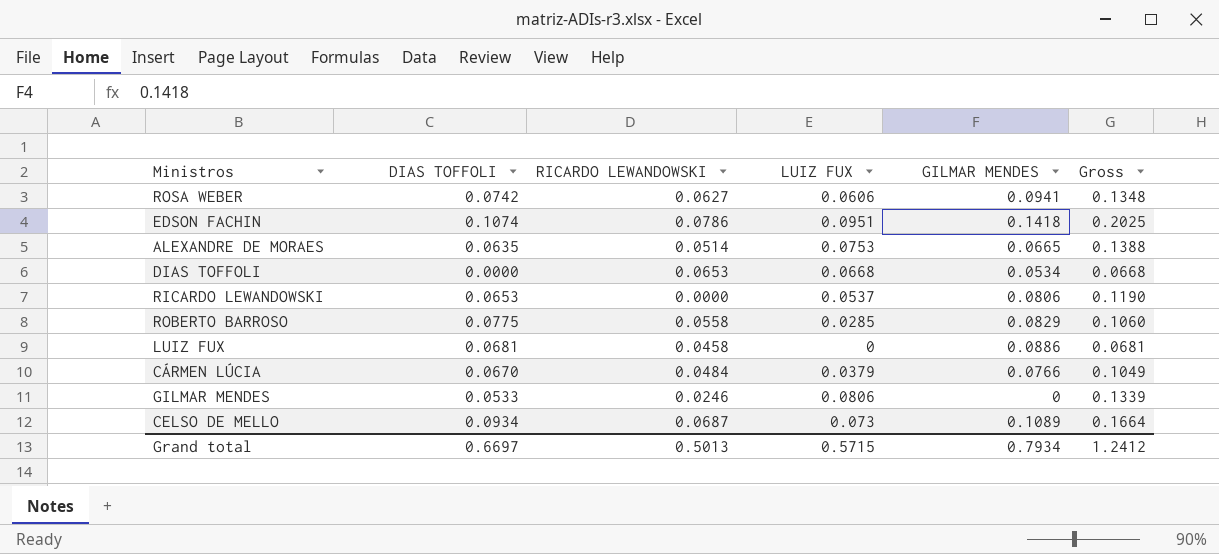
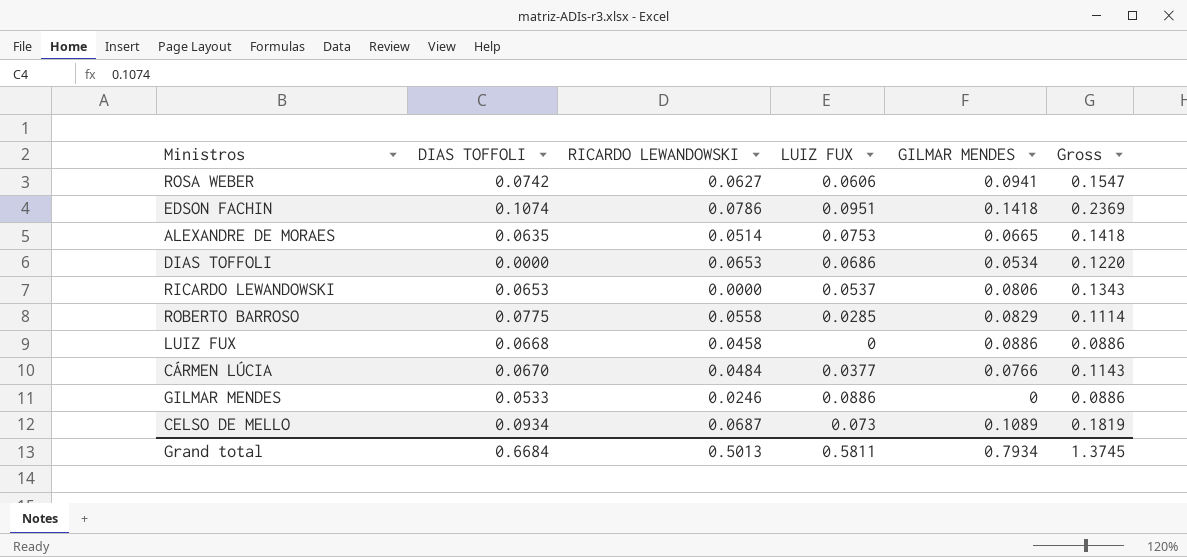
column Gross | formula: [DIAS TOFFOLI] + [LUIZ FUX] -> [LUIZ FUX] + [GILMAR MENDES]
DIAS TOFFOLI | LUIZ FUX: 0.0668 -> 0.0686
LUIZ FUX | DIAS TOFFOLI: 0.0681 -> 0.0668
CÁRMEN LÚCIA | LUIZ FUX: 0.0379 -> 0.0377
GILMAR MENDES | LUIZ FUX: 0.0806 -> 0.0886
Grand total | DIAS TOFFOLI: 0.6697 -> 0.6684
Grand total | LUIZ FUX: 0.5715 -> 0.5811
Grand total | Gross: 1.2412 -> 1.3745

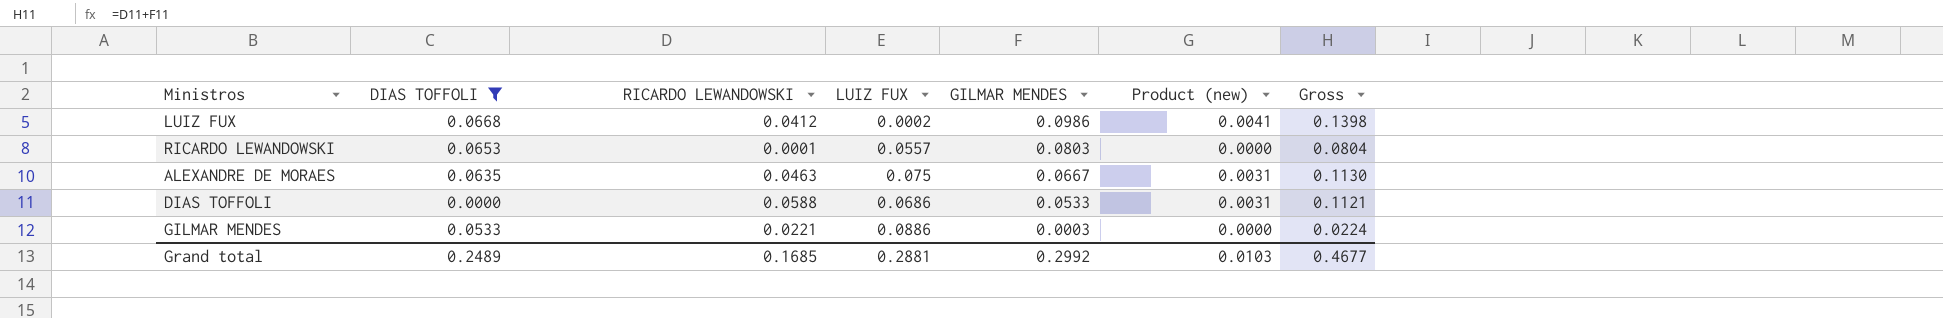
filter: none -> DIAS TOFFOLI <= 0.0668
row order: none -> GILMAR MENDES descending
column Product (new) | formula: none -> [RICARDO LEWANDOWSKI] * [GILMAR MENDES]
column Gross | formula: [LUIZ FUX] + [GILMAR MENDES] -> [RICARDO LEWANDOWSKI] + [GILMAR MENDES]
LUIZ FUX | RICARDO LEWANDOWSKI: 0.0458 -> 0.0412
LUIZ FUX | LUIZ FUX: 0 -> 0.0002
LUIZ FUX | GILMAR MENDES: 0.0886 -> 0.0986
RICARDO LEWANDOWSKI | RICARDO LEWANDOWSKI: 0.0000 -> 0.0001
RICARDO LEWANDOWSKI | LUIZ FUX: 0.0537 -> 0.0557
RICARDO LEWANDOWSKI | GILMAR MENDES: 0.0806 -> 0.0803
ALEXANDRE DE MORAES | RICARDO LEWANDOWSKI: 0.0514 -> 0.0463
ALEXANDRE DE MORAES | LUIZ FUX: 0.0753 -> 0.075
ALEXANDRE DE MORAES | GILMAR MENDES: 0.0665 -> 0.0667
DIAS TOFFOLI | RICARDO LEWANDOWSKI: 0.0653 -> 0.0588
DIAS TOFFOLI | GILMAR MENDES: 0.0534 -> 0.0533
GILMAR MENDES | RICARDO LEWANDOWSKI: 0.0246 -> 0.0221
GILMAR MENDES | GILMAR MENDES: 0 -> 0.0003
Grand total | DIAS TOFFOLI: 0.6684 -> 0.2489
Grand total | RICARDO LEWANDOWSKI: 0.5013 -> 0.1685
Grand total | LUIZ FUX: 0.5811 -> 0.2881
Grand total | GILMAR MENDES: 0.7934 -> 0.2992
Grand total | Gross: 1.3745 -> 0.4677

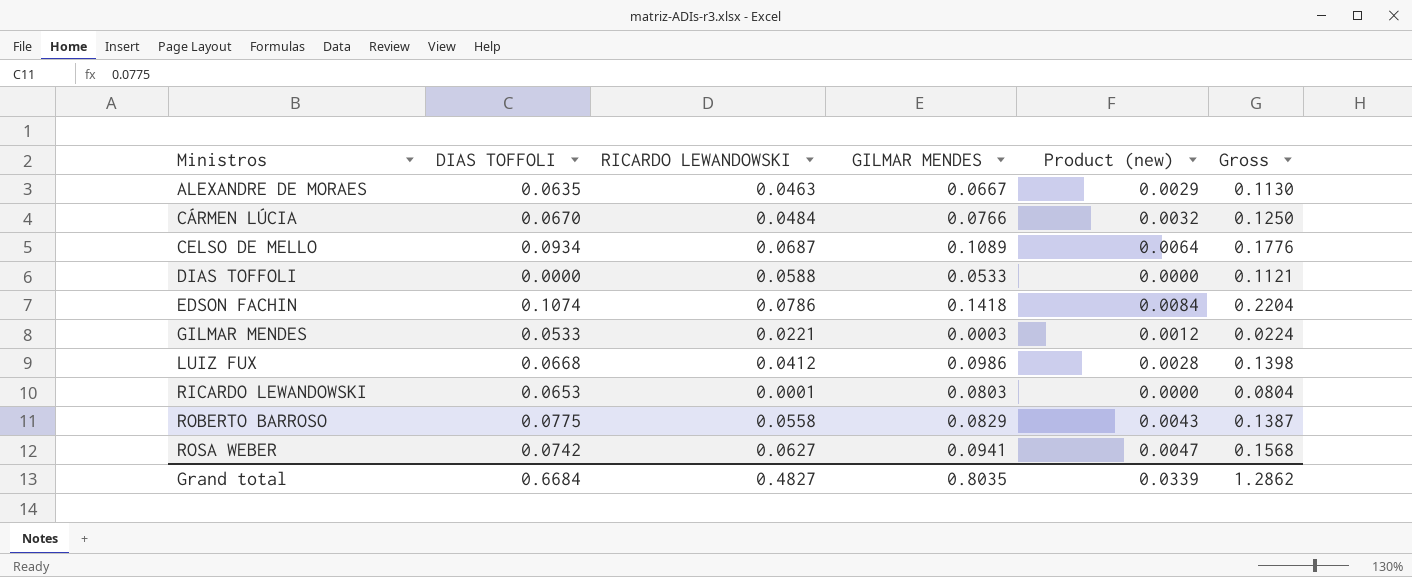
filter: DIAS TOFFOLI <= 0.0668 -> none
row order: GILMAR MENDES descending -> Ministros ascending
column LUIZ FUX | position: 4 -> none
column Product (new) | formula: [RICARDO LEWANDOWSKI] * [GILMAR MENDES] -> [DIAS TOFFOLI] * [RICARDO LEWANDOWSKI]
Grand total | DIAS TOFFOLI: 0.2489 -> 0.6684
Grand total | RICARDO LEWANDOWSKI: 0.1685 -> 0.4827
Grand total | GILMAR MENDES: 0.2992 -> 0.8035
Grand total | Product (new): 0.0103 -> 0.0339
Grand total | Gross: 0.4677 -> 1.2862

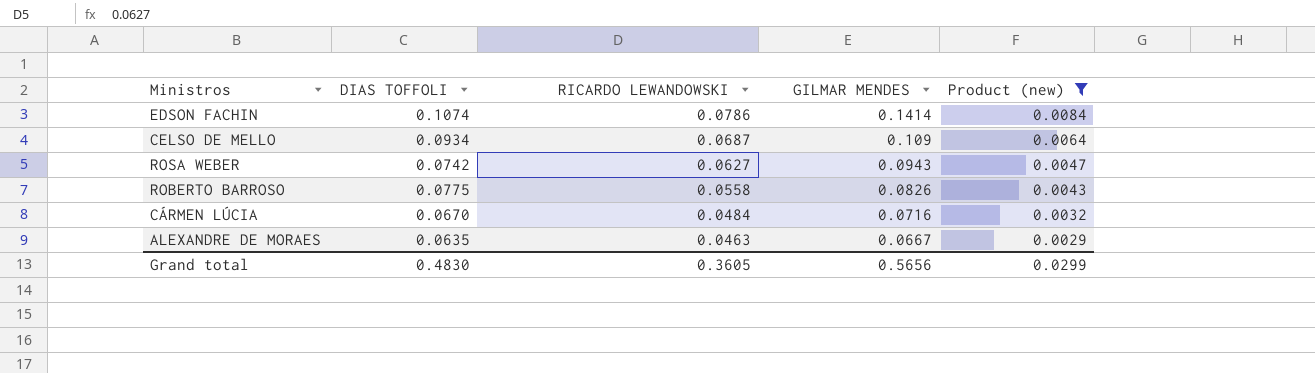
filter: none -> Product (new) >= 0.0029
row order: Ministros ascending -> RICARDO LEWANDOWSKI descending
column Gross | formula: [RICARDO LEWANDOWSKI] + [GILMAR MENDES] -> none
EDSON FACHIN | GILMAR MENDES: 0.1418 -> 0.1414
CELSO DE MELLO | GILMAR MENDES: 0.1089 -> 0.109
ROSA WEBER | GILMAR MENDES: 0.0941 -> 0.0943
ROBERTO BARROSO | GILMAR MENDES: 0.0829 -> 0.0826
CÁRMEN LÚCIA | GILMAR MENDES: 0.0766 -> 0.0716
Grand total | DIAS TOFFOLI: 0.6684 -> 0.4830
Grand total | RICARDO LEWANDOWSKI: 0.4827 -> 0.3605
Grand total | GILMAR MENDES: 0.8035 -> 0.5656
Grand total | Product (new): 0.0339 -> 0.0299

